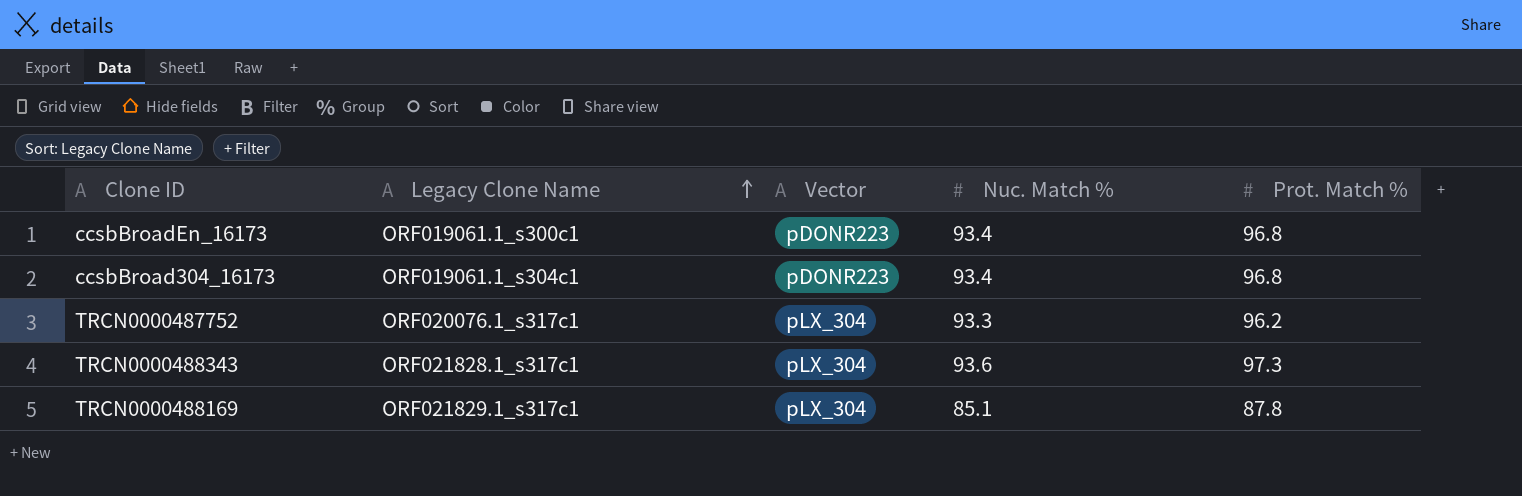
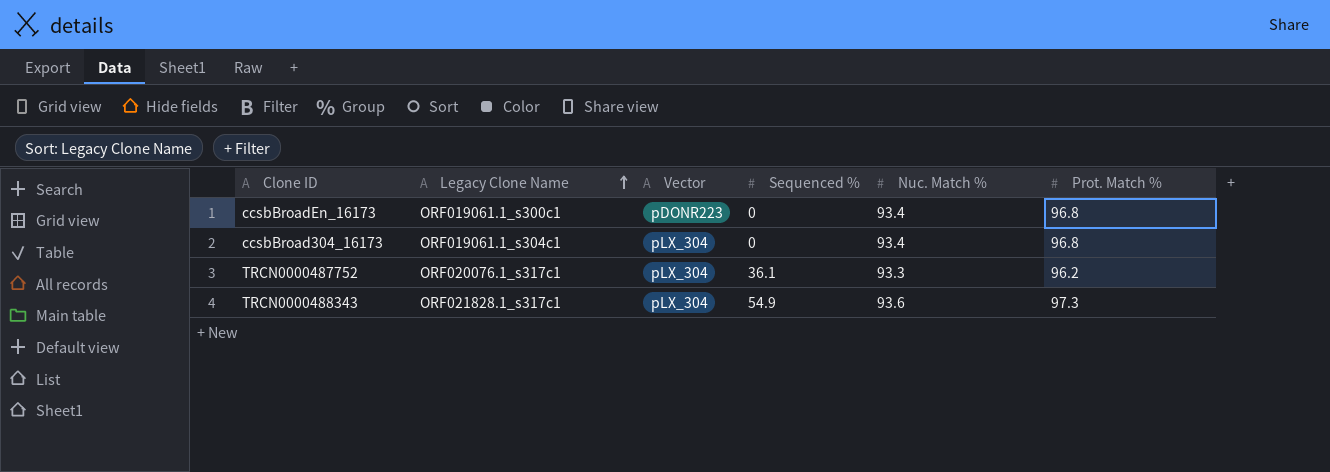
column Sequenced % | position: none -> 4
row TRCN0000488169: ORF021829.1_s317c1 | pLX_304 | 85.1 | 87.8 -> none
ccsbBroad304_16173 | Vector: pDONR223 -> pLX_304

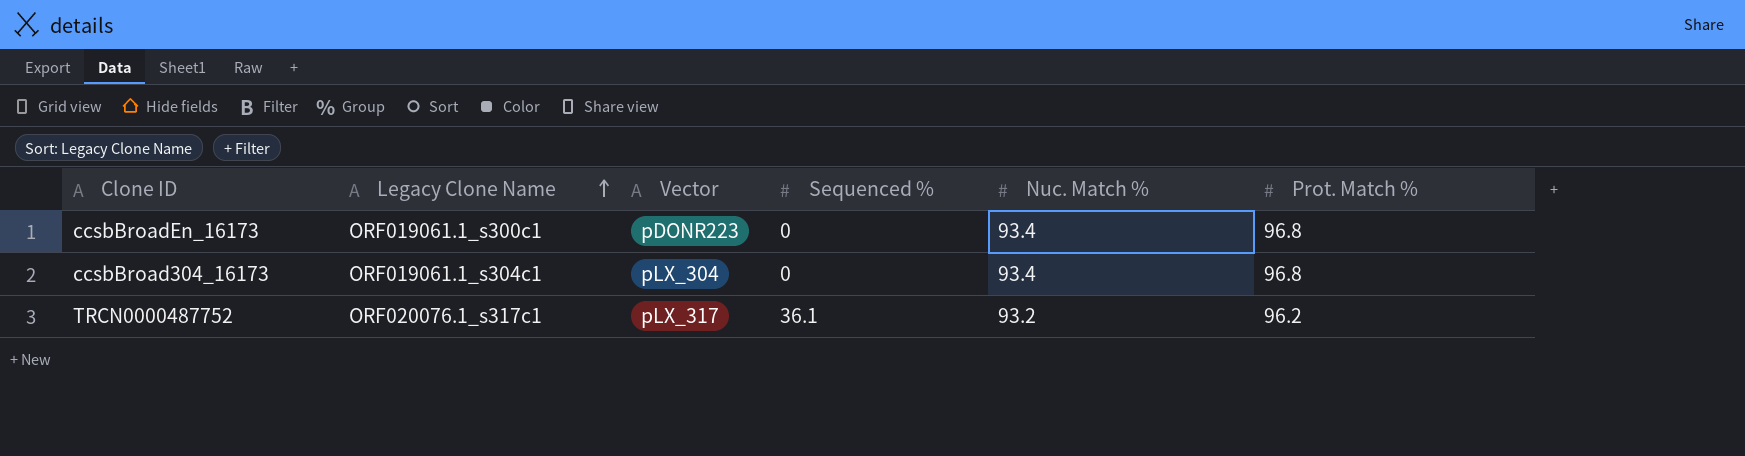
row TRCN0000488343: ORF021828.1_s317c1 | pLX_304 | 54.9 | 93.6 | 97.3 -> none
TRCN0000487752 | Vector: pLX_304 -> pLX_317
TRCN0000487752 | Nuc. Match %: 93.3 -> 93.2

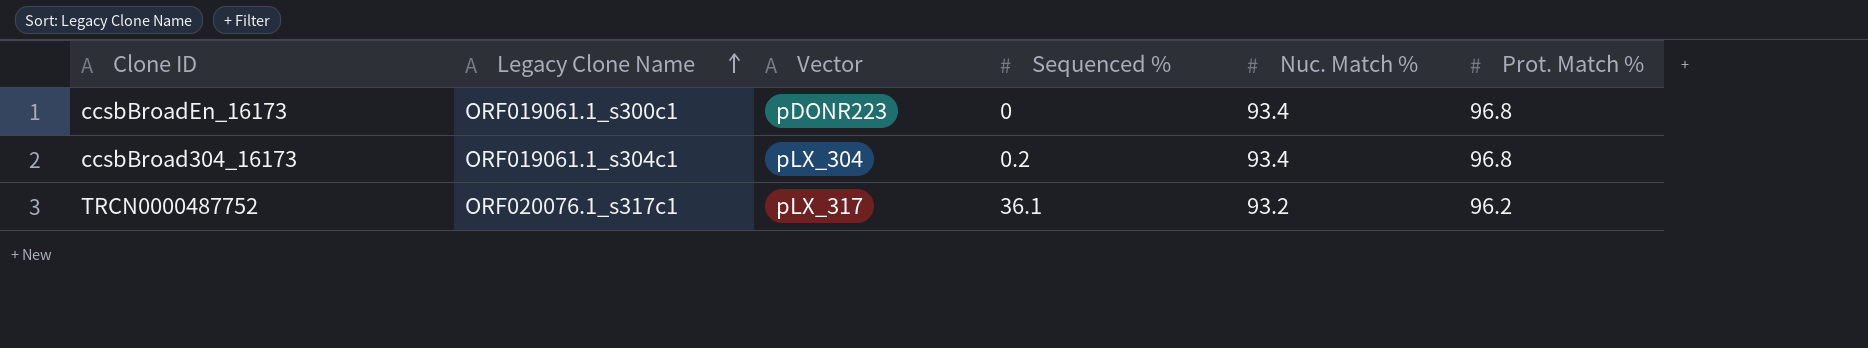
ccsbBroad304_16173 | Sequenced %: 0 -> 0.2

